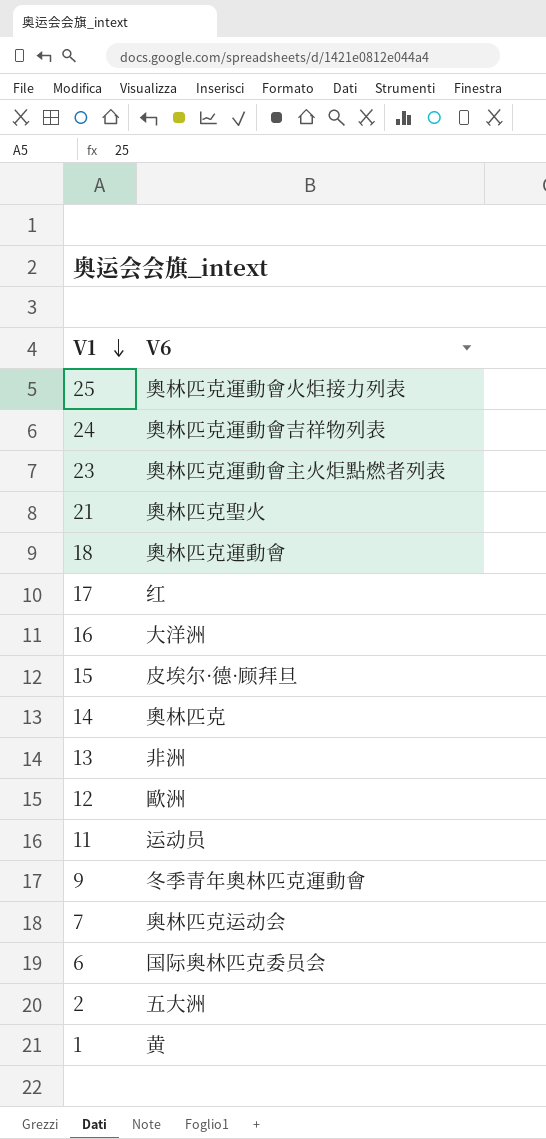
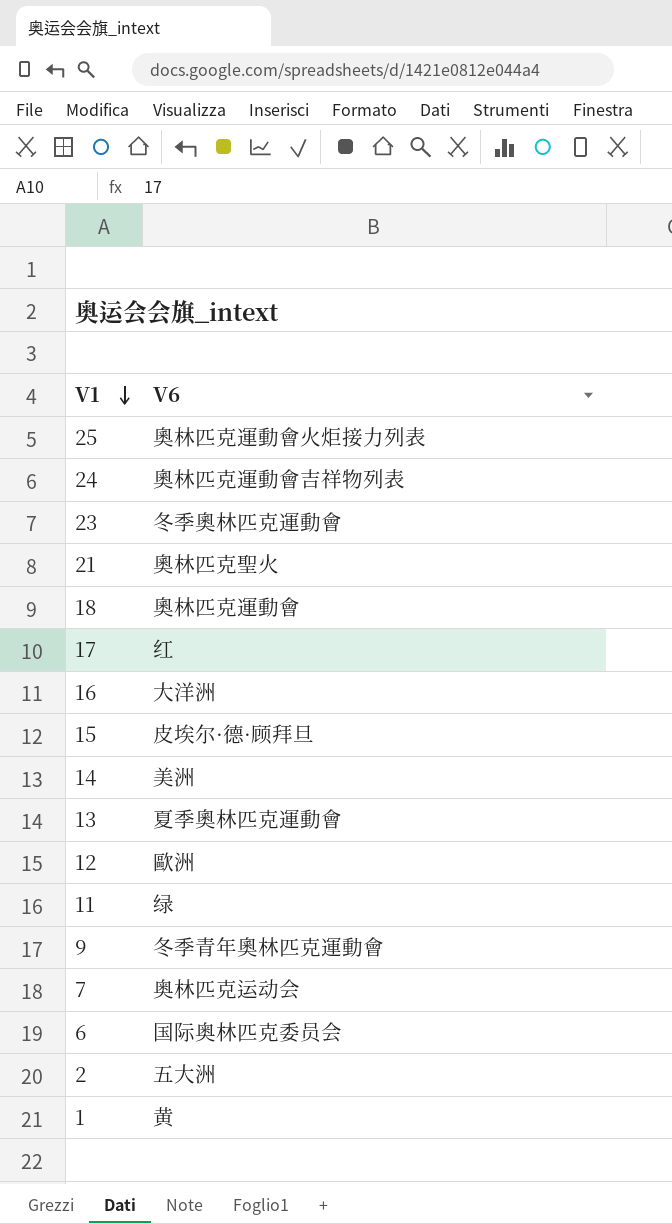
23 | V6: 奧林匹克運動會主火炬點燃者列表 -> 冬季奧林匹克運動會
14 | V6: 奧林匹克 -> 美洲
13 | V6: 非洲 -> 夏季奧林匹克運動會
11 | V6: 运动员 -> 绿

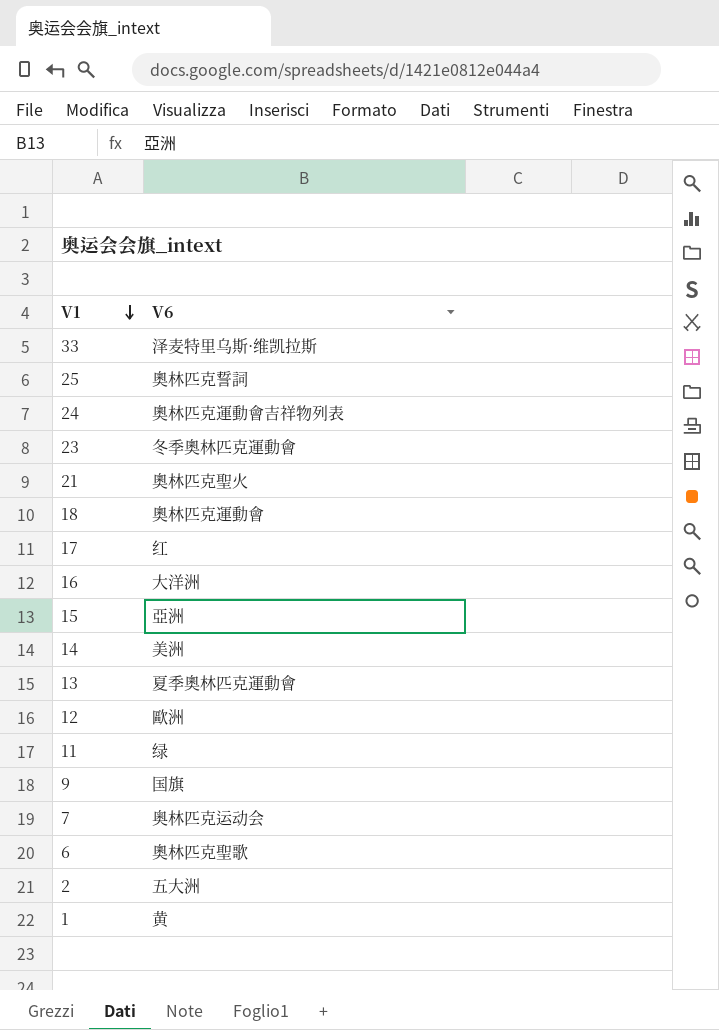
row 33: none -> 泽麦特里乌斯·维凯拉斯
25 | V6: 奧林匹克運動會火炬接力列表 -> 奧林匹克誓詞
15 | V6: 皮埃尔·德·顾拜旦 -> 亞洲
9 | V6: 冬季青年奧林匹克運動會 -> 国旗
6 | V6: 国际奥林匹克委员会 -> 奧林匹克聖歌

